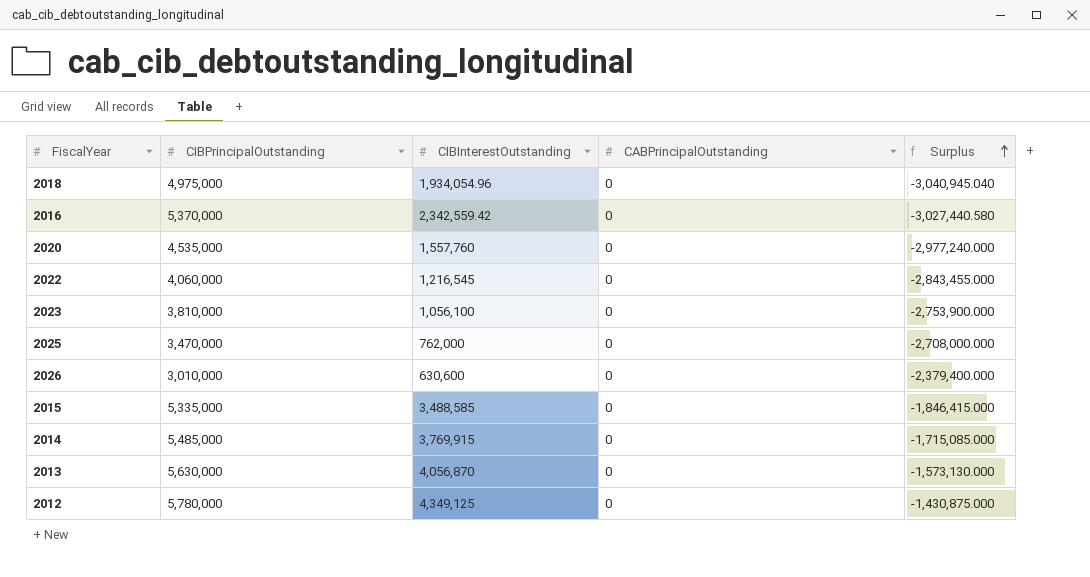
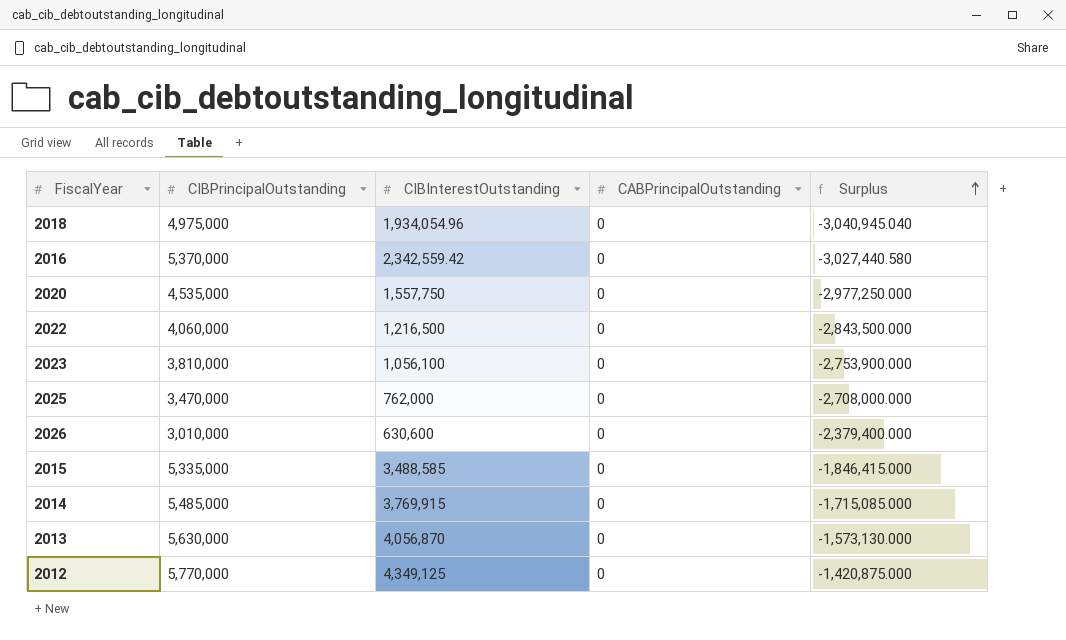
2020 | CIBInterestOutstanding: 1,557,760 -> 1,557,750
2020 | Surplus: -2,977,240.000 -> -2,977,250.000
2022 | CIBInterestOutstanding: 1,216,545 -> 1,216,500
2022 | Surplus: -2,843,455.000 -> -2,843,500.000
2012 | CIBPrincipalOutstanding: 5,780,000 -> 5,770,000
2012 | Surplus: -1,430,875.000 -> -1,420,875.000

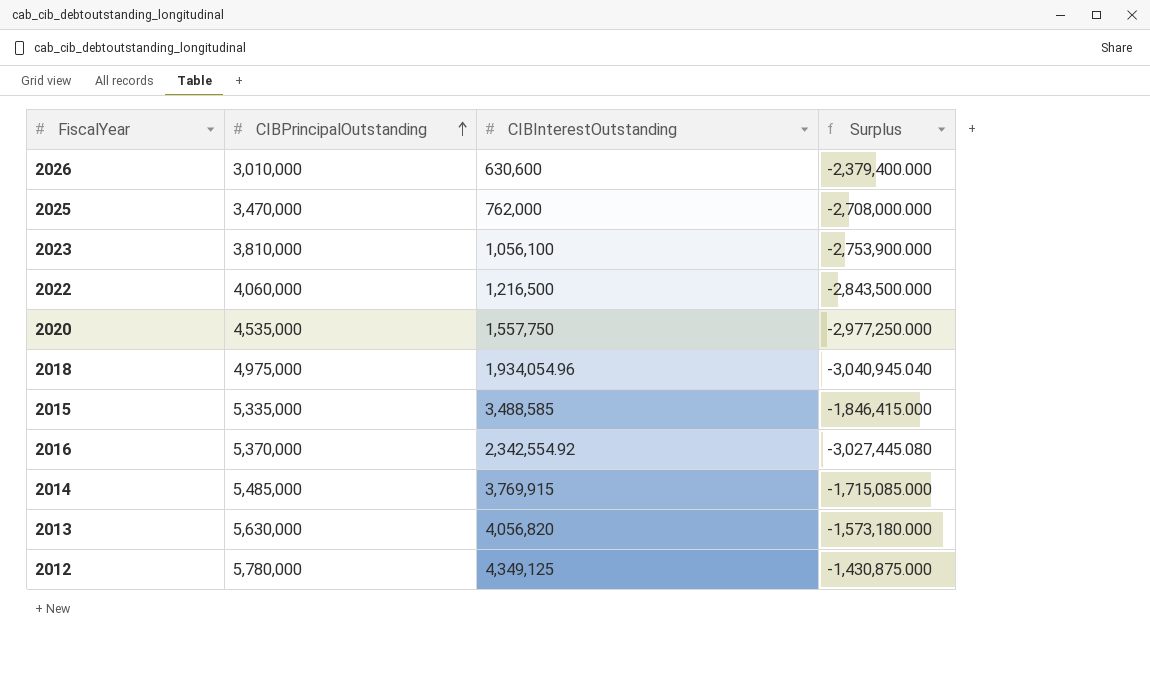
row order: Surplus ascending -> CIBPrincipalOutstanding ascending
column CABPrincipalOutstanding | position: 4 -> none
2016 | CIBInterestOutstanding: 2,342,559.42 -> 2,342,554.92
2016 | Surplus: -3,027,440.580 -> -3,027,445.080
2013 | CIBInterestOutstanding: 4,056,870 -> 4,056,820
2013 | Surplus: -1,573,130.000 -> -1,573,180.000
2012 | CIBPrincipalOutstanding: 5,770,000 -> 5,780,000
2012 | Surplus: -1,420,875.000 -> -1,430,875.000

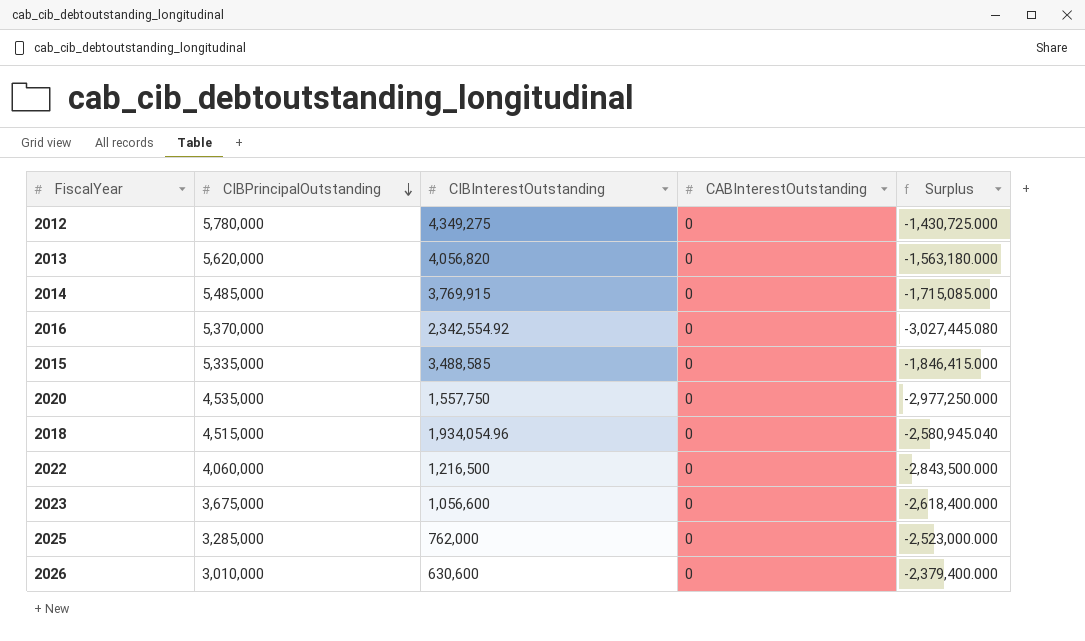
row order: CIBPrincipalOutstanding ascending -> CIBPrincipalOutstanding descending
column CABInterestOutstanding | position: none -> 4
2012 | CIBInterestOutstanding: 4,349,125 -> 4,349,275
2012 | Surplus: -1,430,875.000 -> -1,430,725.000
2013 | CIBPrincipalOutstanding: 5,630,000 -> 5,620,000
2013 | Surplus: -1,573,180.000 -> -1,563,180.000
2018 | CIBPrincipalOutstanding: 4,975,000 -> 4,515,000
2018 | Surplus: -3,040,945.040 -> -2,580,945.040
2023 | CIBPrincipalOutstanding: 3,810,000 -> 3,675,000
2023 | CIBInterestOutstanding: 1,056,100 -> 1,056,600
2023 | Surplus: -2,753,900.000 -> -2,618,400.000
2025 | CIBPrincipalOutstanding: 3,470,000 -> 3,285,000
2025 | Surplus: -2,708,000.000 -> -2,523,000.000

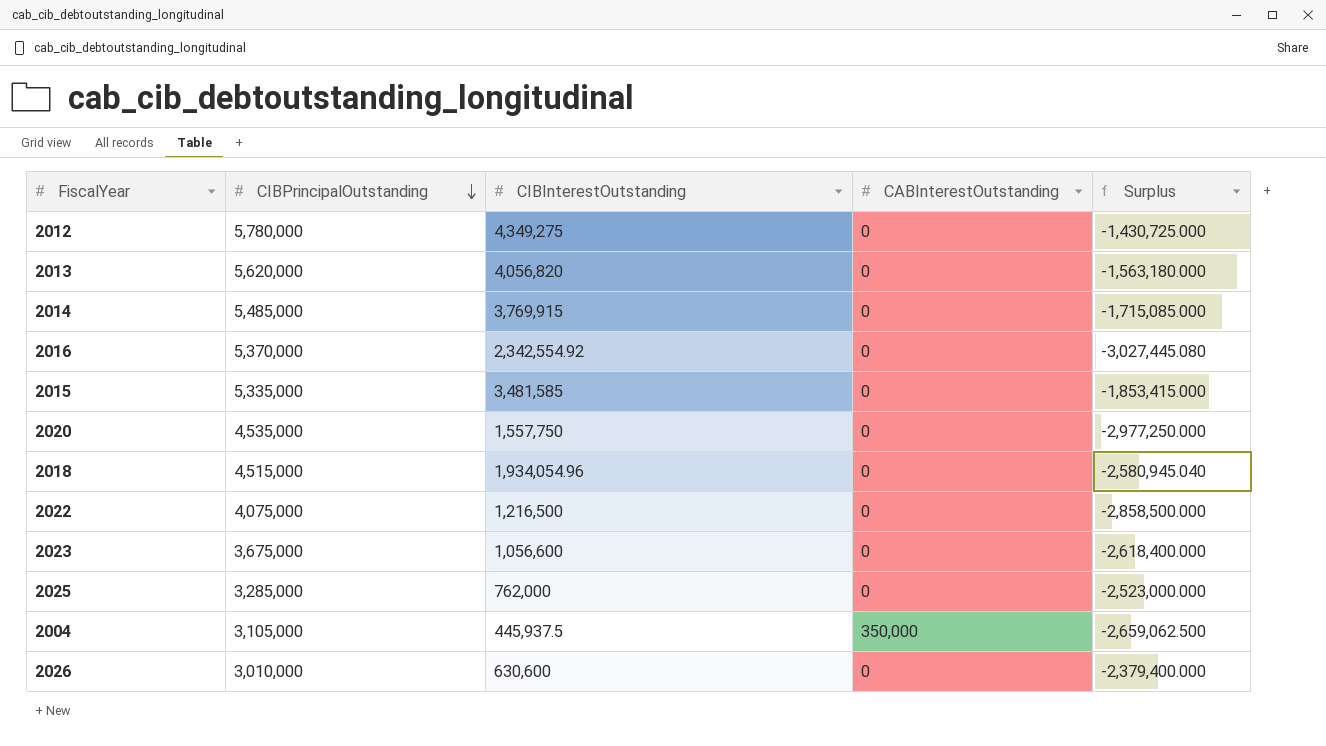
2015 | CIBInterestOutstanding: 3,488,585 -> 3,481,585
2015 | Surplus: -1,846,415.000 -> -1,853,415.000
2022 | CIBPrincipalOutstanding: 4,060,000 -> 4,075,000
2022 | Surplus: -2,843,500.000 -> -2,858,500.000
row 2004: none -> 3,105,000 | 445,937.5 | 350,000 | -2,659,062.500

